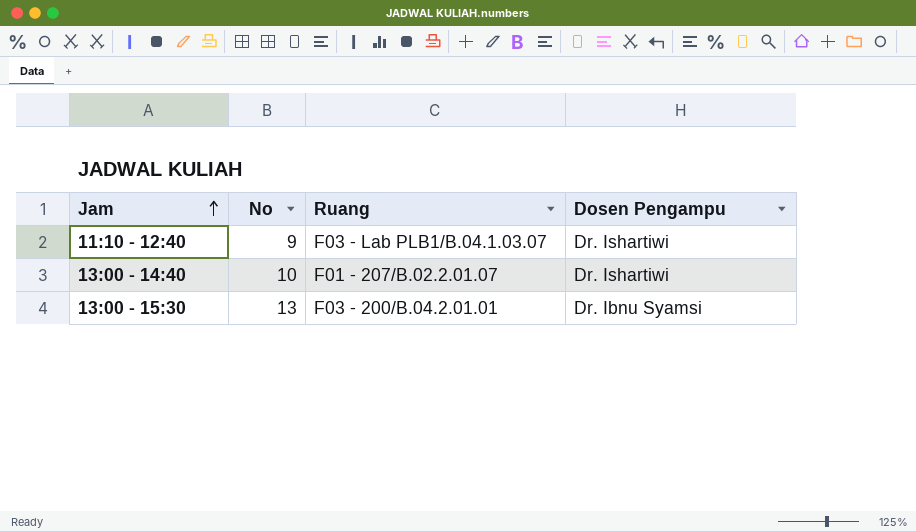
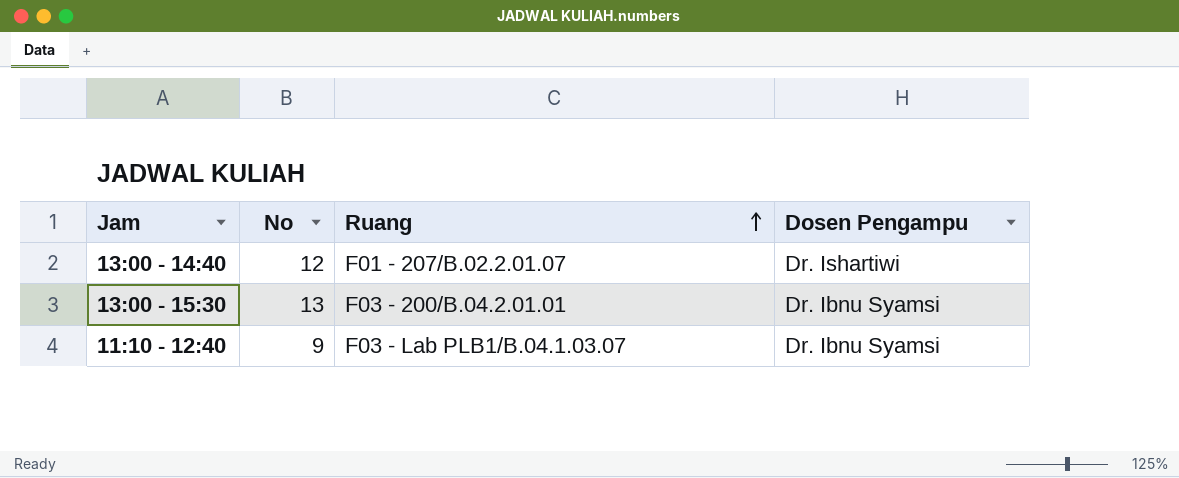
row order: Jam ascending -> Ruang ascending
13:00 - 14:40 | No: 10 -> 12
11:10 - 12:40 | Dosen Pengampu: Dr. Ishartiwi -> Dr. Ibnu Syamsi

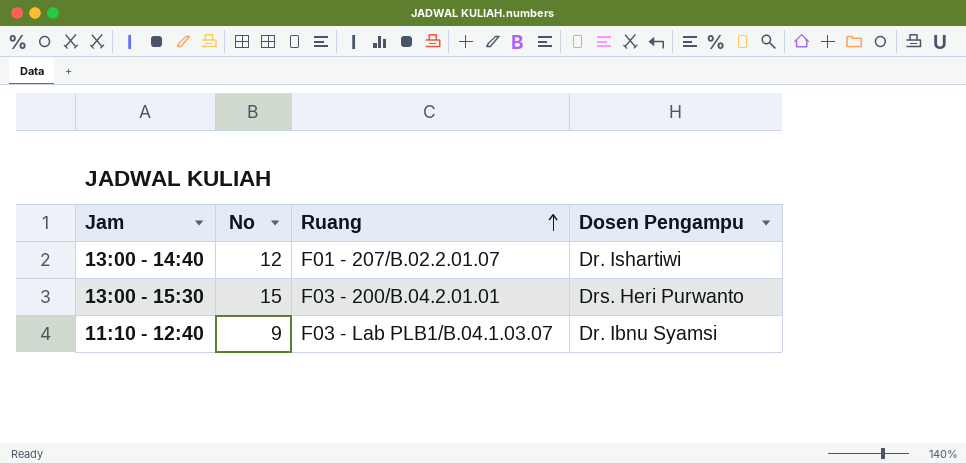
13:00 - 15:30 | No: 13 -> 15
13:00 - 15:30 | Dosen Pengampu: Dr. Ibnu Syamsi -> Drs. Heri Purwanto

